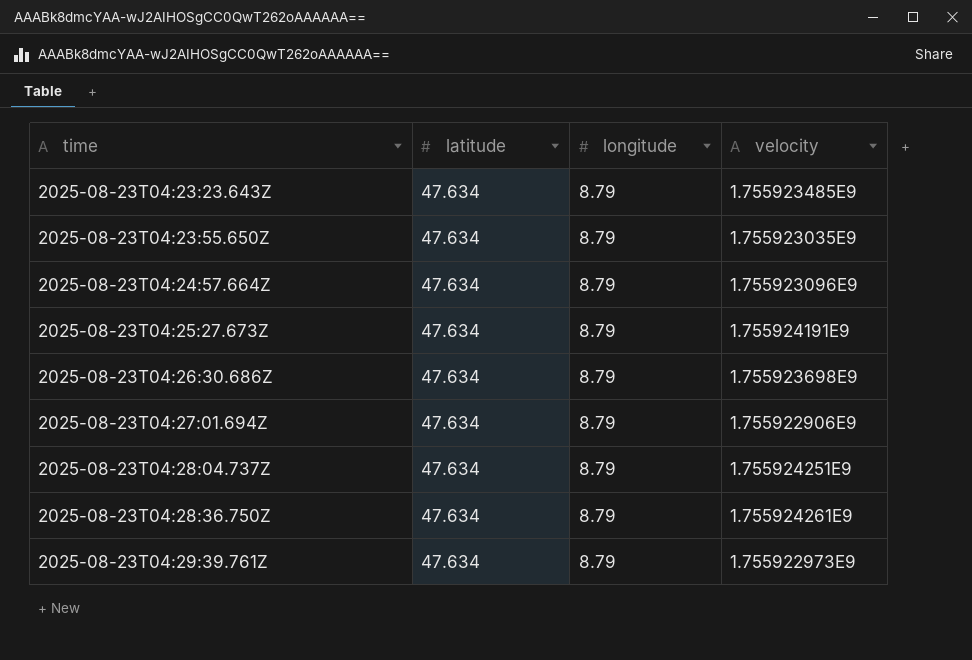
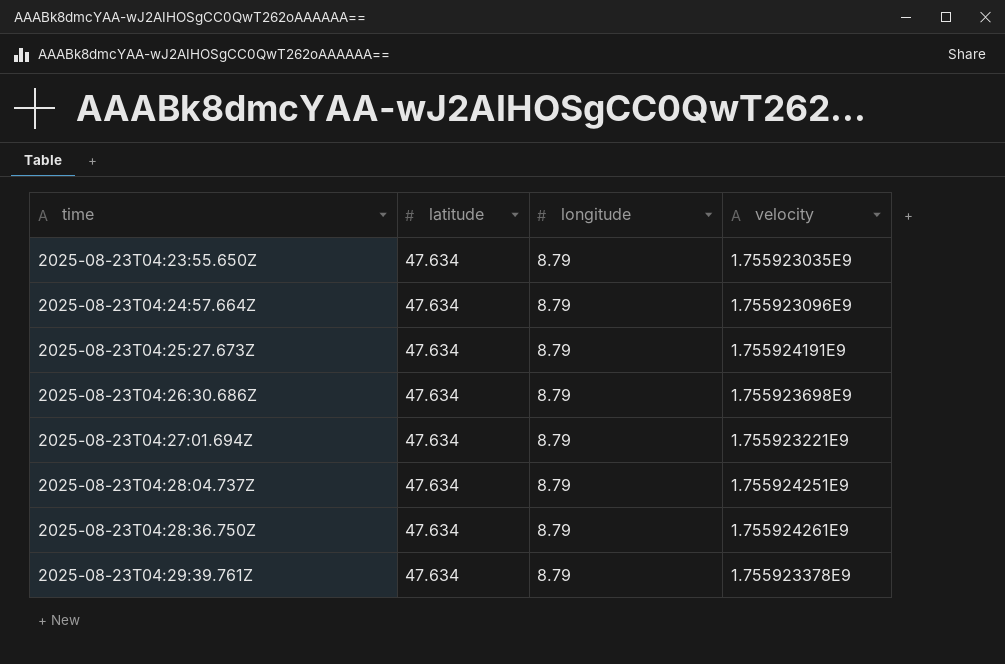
row 2025-08-23T04:23:23.643Z: 47.634 | 8.79 | 1.755923485E9 -> none
2025-08-23T04:27:01.694Z | velocity: 1.755922906E9 -> 1.755923221E9
2025-08-23T04:29:39.761Z | velocity: 1.755922973E9 -> 1.755923378E9

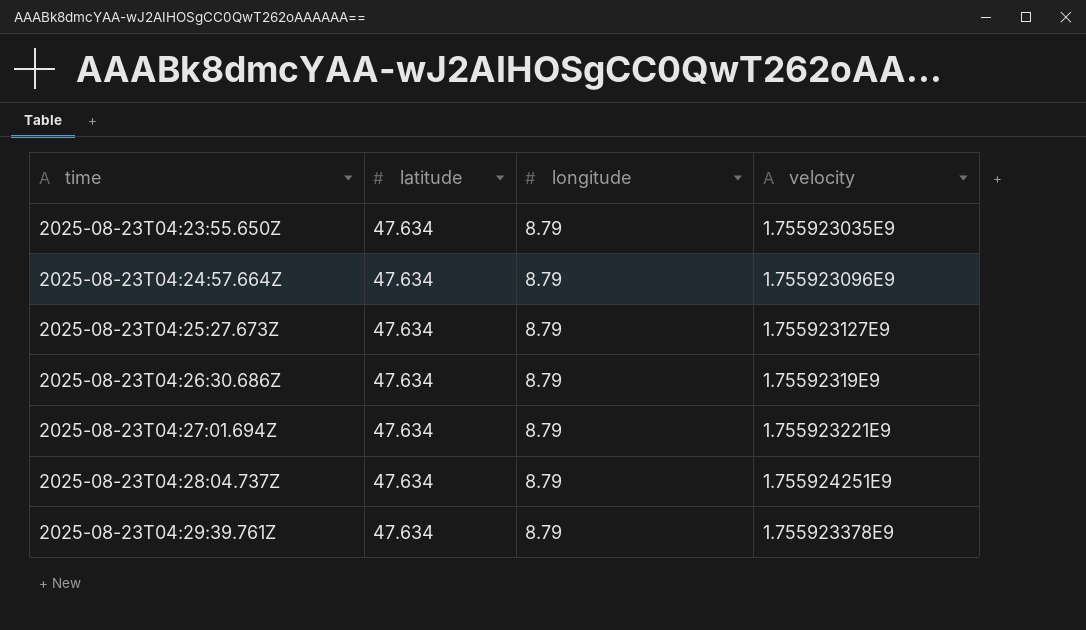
row 2025-08-23T04:28:36.750Z: 47.634 | 8.79 | 1.755924261E9 -> none
2025-08-23T04:25:27.673Z | velocity: 1.755924191E9 -> 1.755923127E9
2025-08-23T04:26:30.686Z | velocity: 1.755923698E9 -> 1.75592319E9

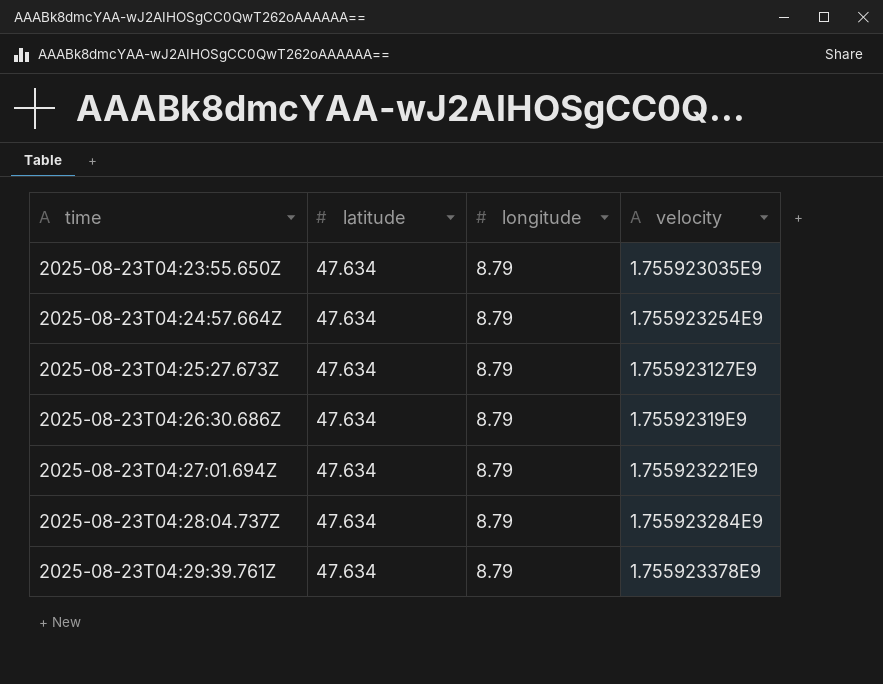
2025-08-23T04:24:57.664Z | velocity: 1.755923096E9 -> 1.755923254E9
2025-08-23T04:28:04.737Z | velocity: 1.755924251E9 -> 1.755923284E9

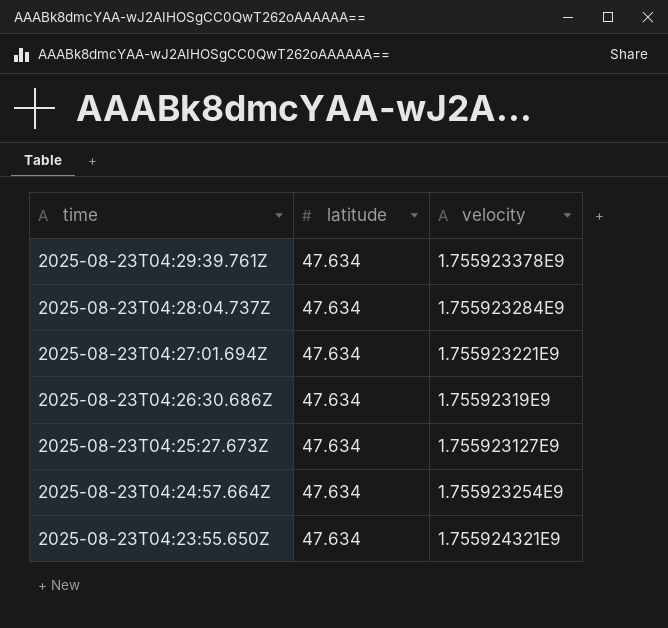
row order: time ascending -> time descending
column longitude | position: 3 -> none
2025-08-23T04:23:55.650Z | velocity: 1.755923035E9 -> 1.755924321E9

